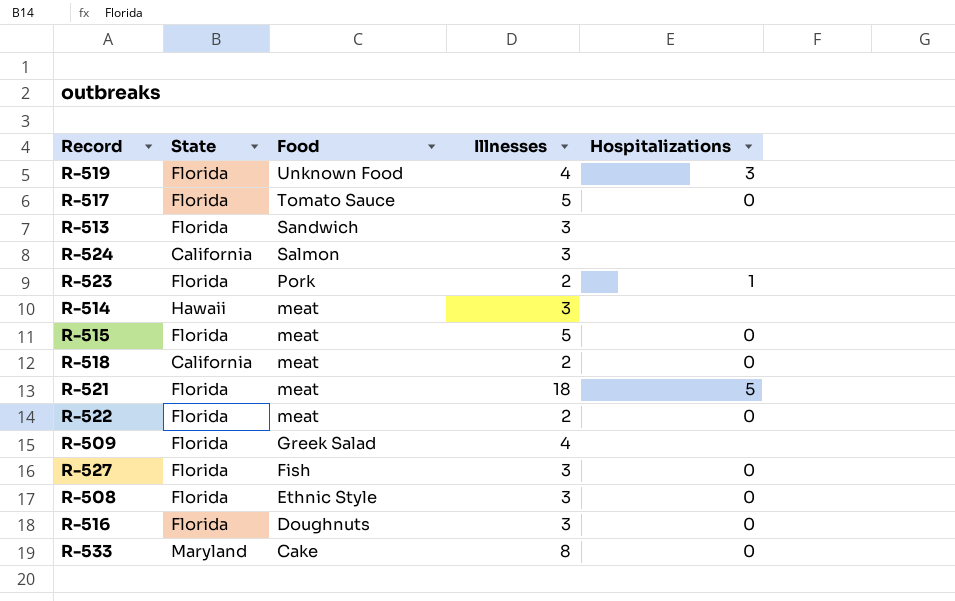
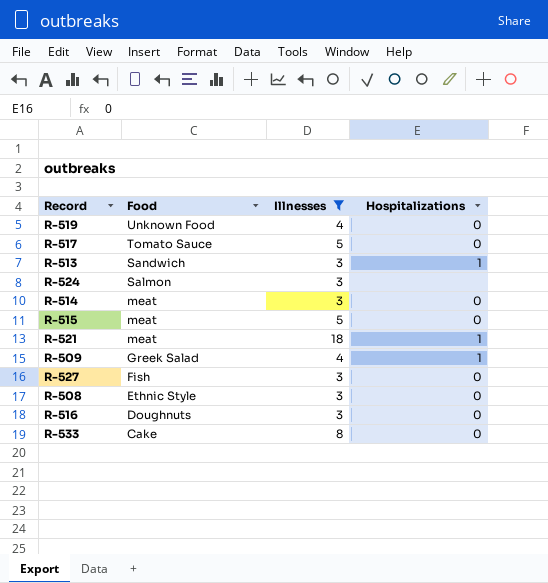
filter: none -> Illnesses != 2
column State | position: 2 -> none
R-519 | Hospitalizations: 3 -> 0
R-513 | Hospitalizations: none -> 1
R-514 | Hospitalizations: none -> 0
R-521 | Hospitalizations: 5 -> 1
R-509 | Hospitalizations: none -> 1

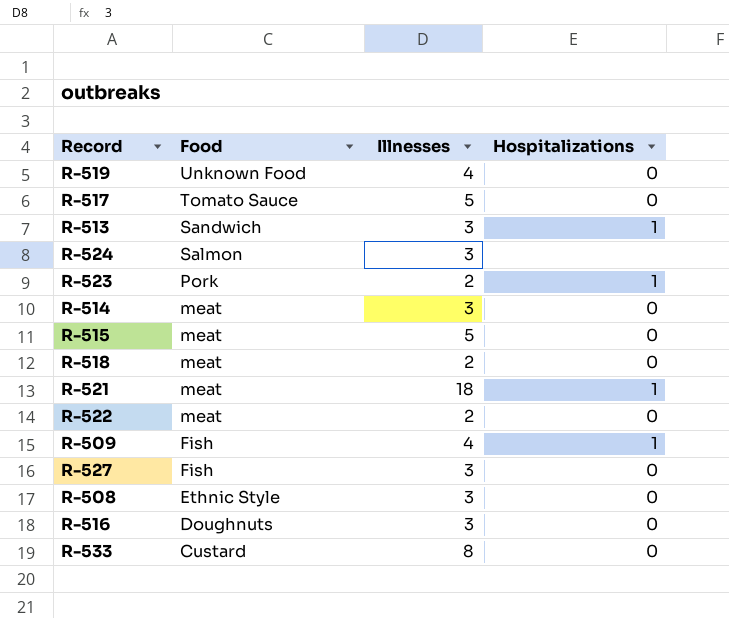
filter: Illnesses != 2 -> none
R-509 | Food: Greek Salad -> Fish
R-533 | Food: Cake -> Custard

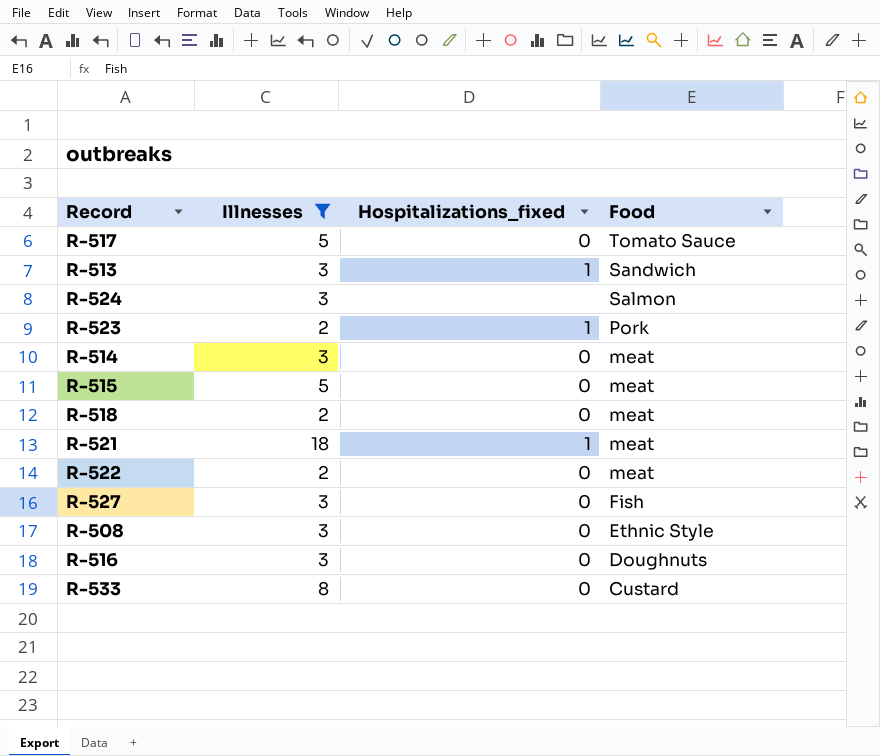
filter: none -> Illnesses != 4
column name: Hospitalizations -> Hospitalizations_fixed
column Food | position: 2 -> 4

